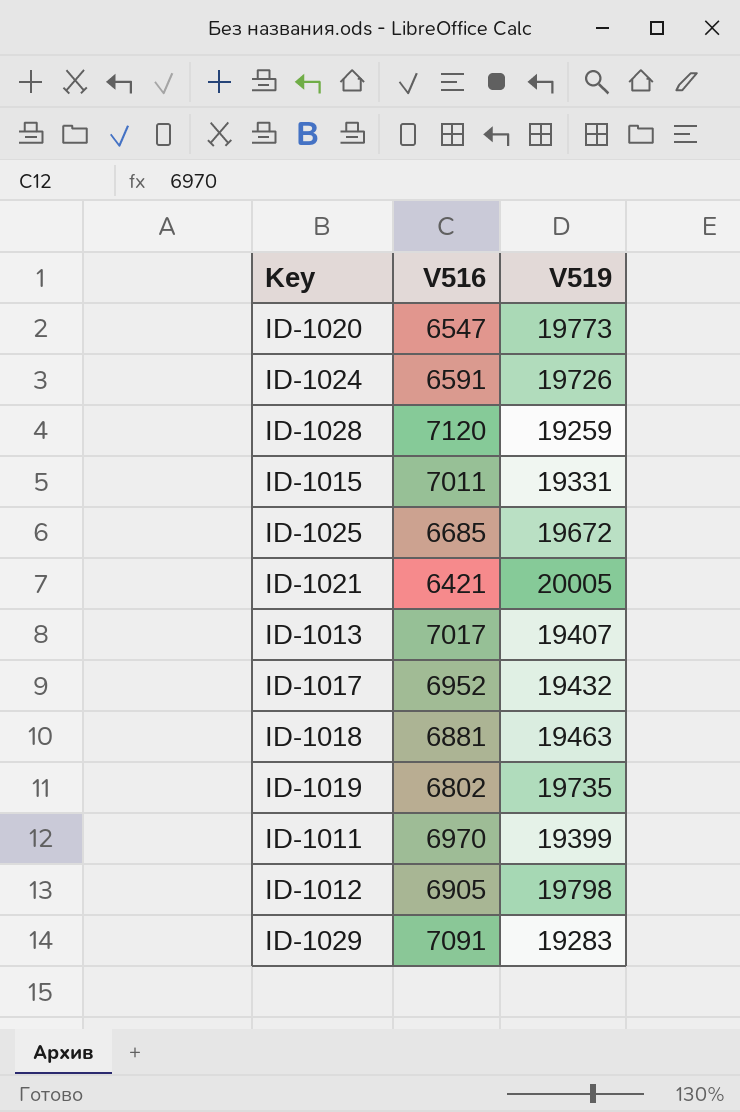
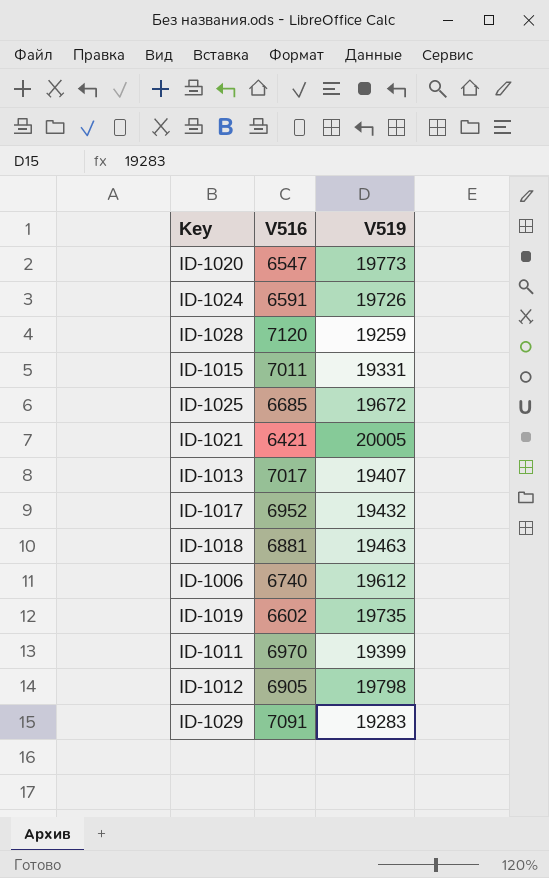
row ID-1006: none -> 6740 | 19612
ID-1019 | V516: 6802 -> 6602

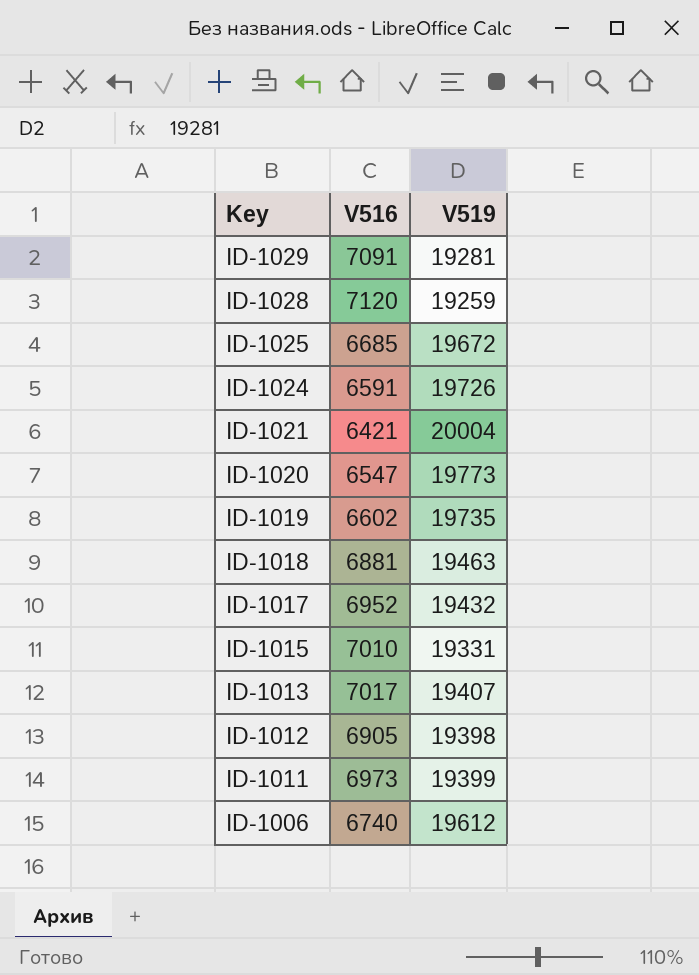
row order: none -> Key descending
ID-1029 | V519: 19283 -> 19281
ID-1021 | V519: 20005 -> 20004
ID-1015 | V516: 7011 -> 7010
ID-1012 | V519: 19798 -> 19398
ID-1011 | V516: 6970 -> 6973

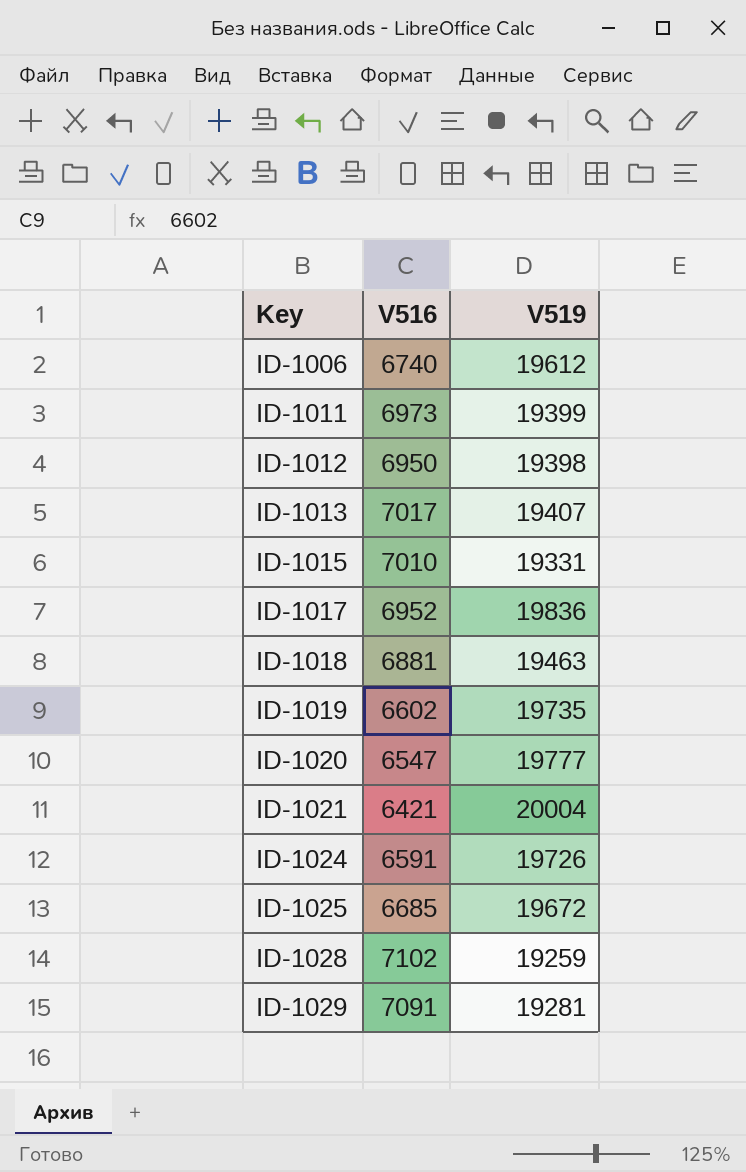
row order: Key descending -> Key ascending
ID-1012 | V516: 6905 -> 6950
ID-1017 | V519: 19432 -> 19836
ID-1020 | V519: 19773 -> 19777
ID-1028 | V516: 7120 -> 7102

